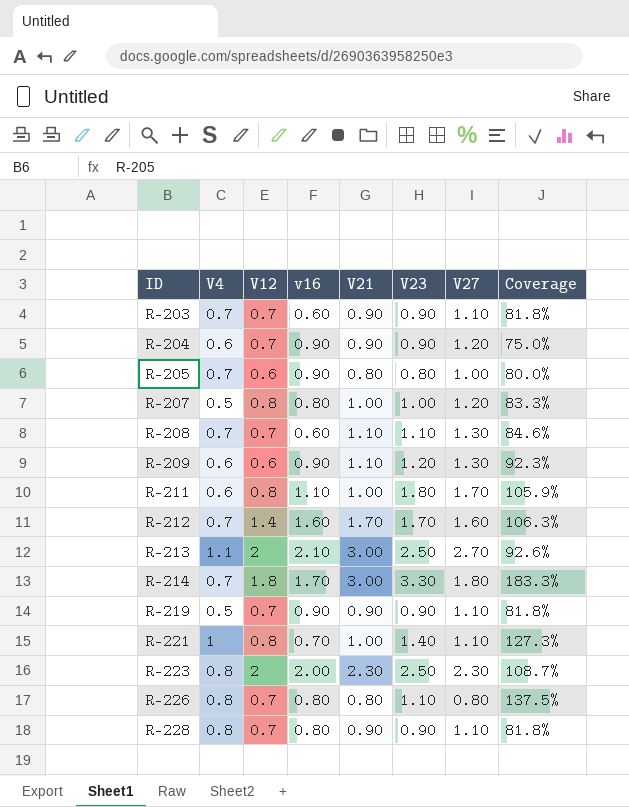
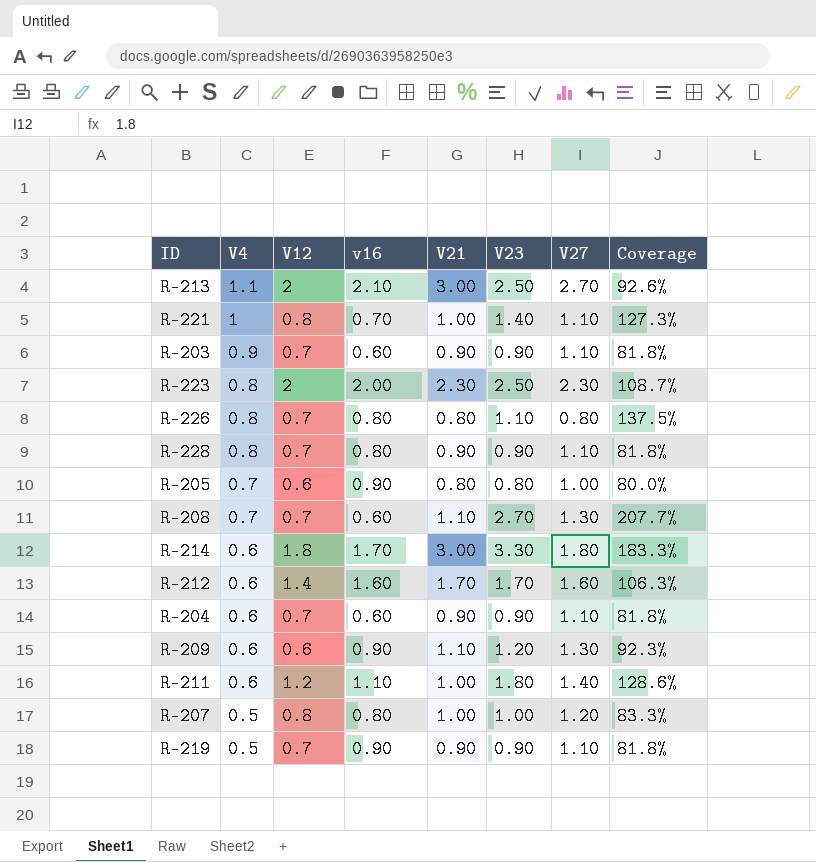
row order: ID ascending -> V4 descending
R-203 | V4: 0.7 -> 0.9
R-208 | V23: 1.10 -> 2.70
R-208 | Coverage: 84.6% -> 207.7%
R-214 | V4: 0.7 -> 0.6
R-212 | V4: 0.7 -> 0.6
R-204 | v16: 0.90 -> 0.60
R-204 | V27: 1.20 -> 1.10
R-204 | Coverage: 75.0% -> 81.8%
R-211 | V12: 0.8 -> 1.2
R-211 | V27: 1.70 -> 1.40
R-211 | Coverage: 105.9% -> 128.6%

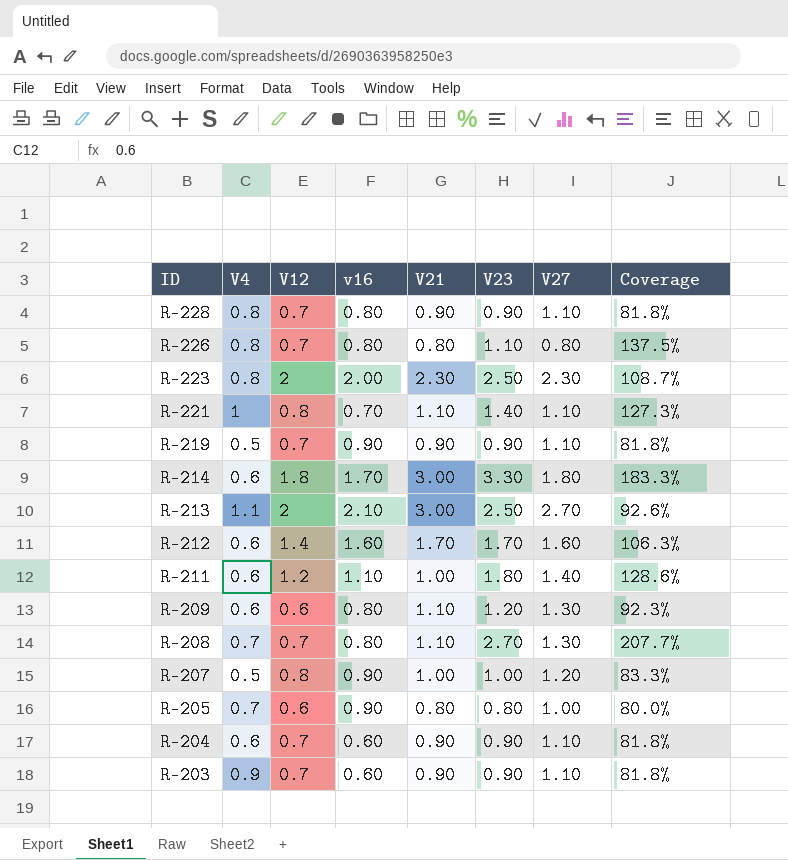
row order: V4 descending -> ID descending
R-221 | V21: 1.00 -> 1.10
R-209 | v16: 0.90 -> 0.80
R-208 | v16: 0.60 -> 0.80
R-207 | v16: 0.80 -> 0.90

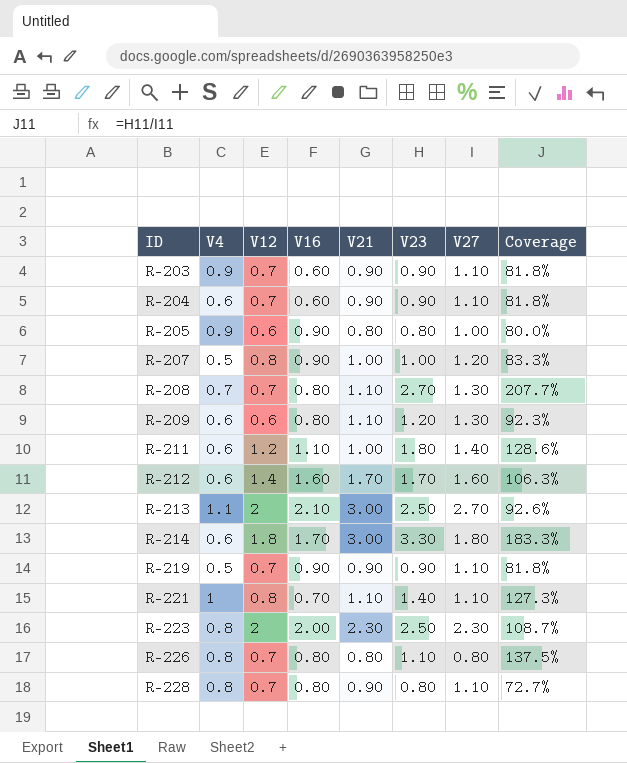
row order: ID descending -> ID ascending
column name: v16 -> V16
R-205 | V4: 0.7 -> 0.9
R-228 | V23: 0.90 -> 0.80
R-228 | Coverage: 81.8% -> 72.7%

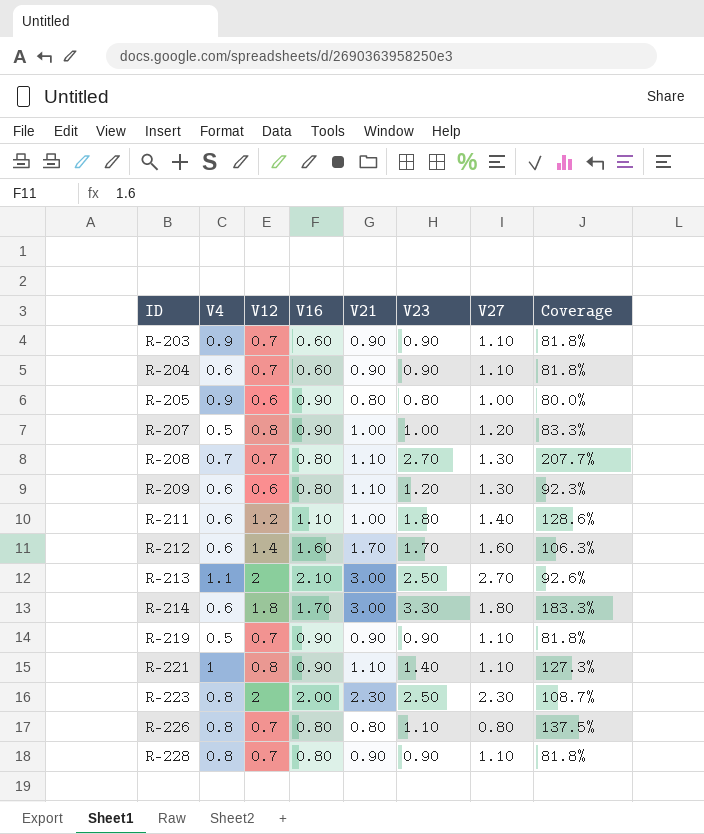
R-221 | V16: 0.70 -> 0.90
R-228 | V23: 0.80 -> 0.90
R-228 | Coverage: 72.7% -> 81.8%

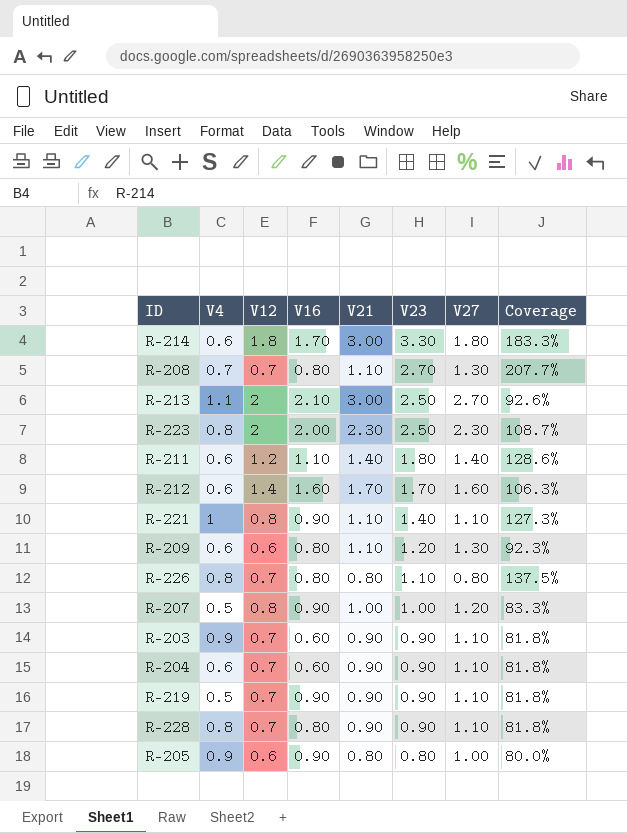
row order: ID ascending -> V23 descending
R-211 | V21: 1.00 -> 1.40

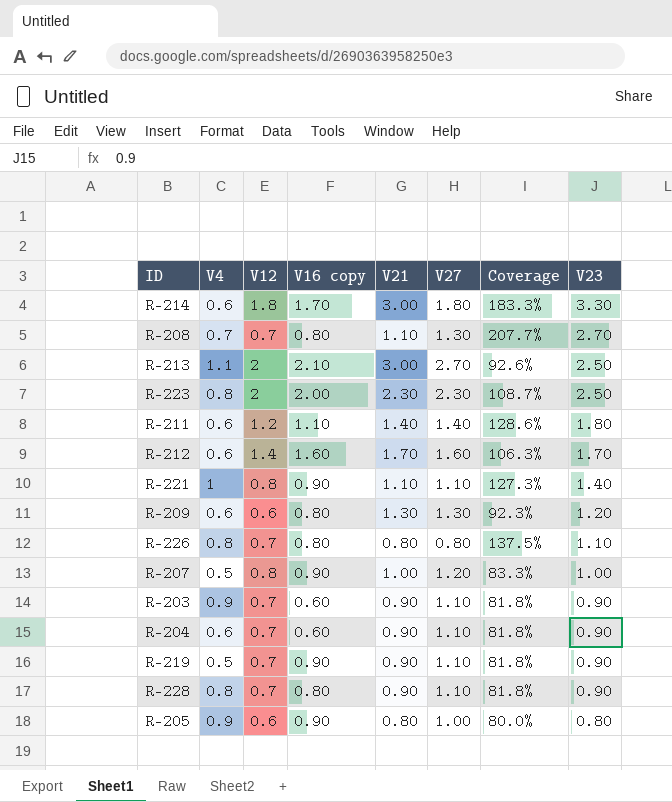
column name: V16 -> V16 copy
column V23 | position: 6 -> 8
R-209 | V21: 1.10 -> 1.30

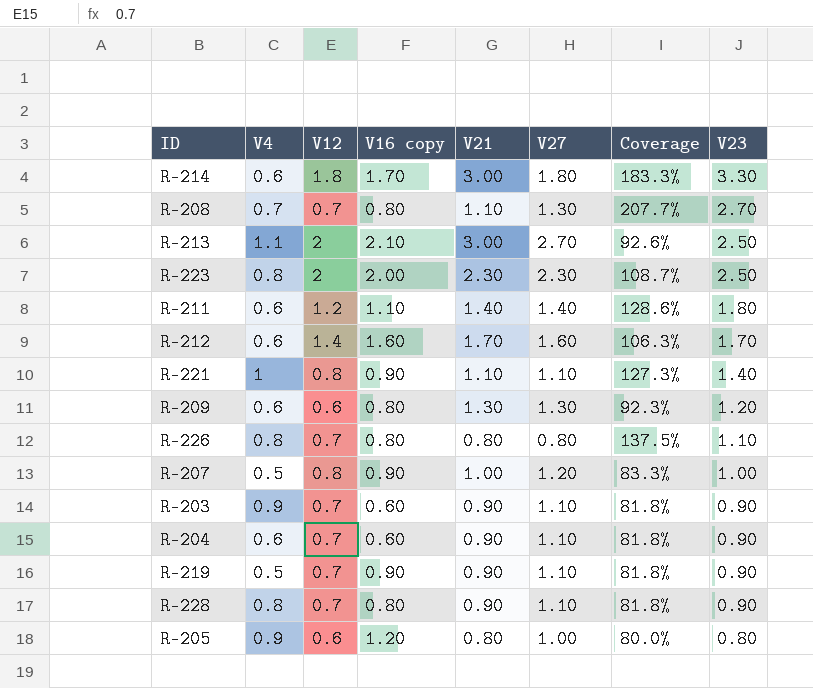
R-205 | V16 copy: 0.90 -> 1.20

